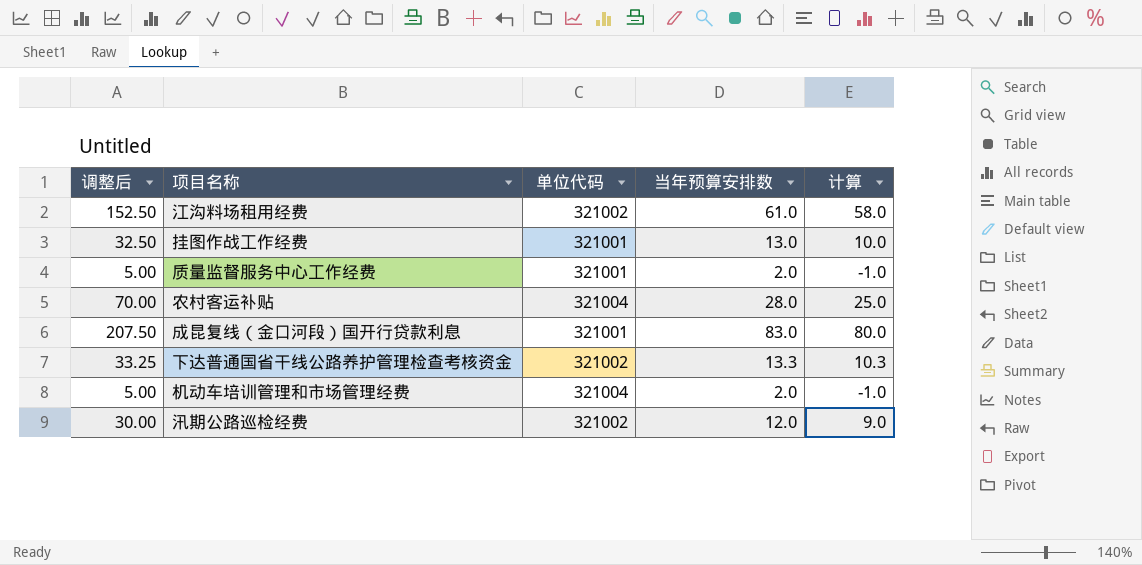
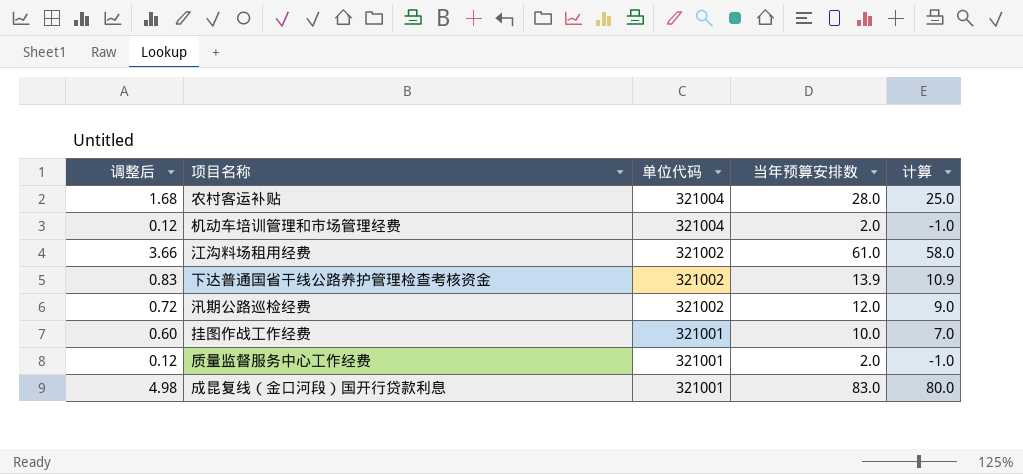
row order: none -> 单位代码 descending
column 调整后 | formula: [当年预算安排数] * 2.5 -> [当年预算安排数] * 0.06
下达普通国省干线公路养护管理检查考核资金 | 当年预算安排数: 13.3 -> 13.9
下达普通国省干线公路养护管理检查考核资金 | 计算: 10.3 -> 10.9
挂图作战工作经费 | 当年预算安排数: 13.0 -> 10.0
挂图作战工作经费 | 计算: 10.0 -> 7.0

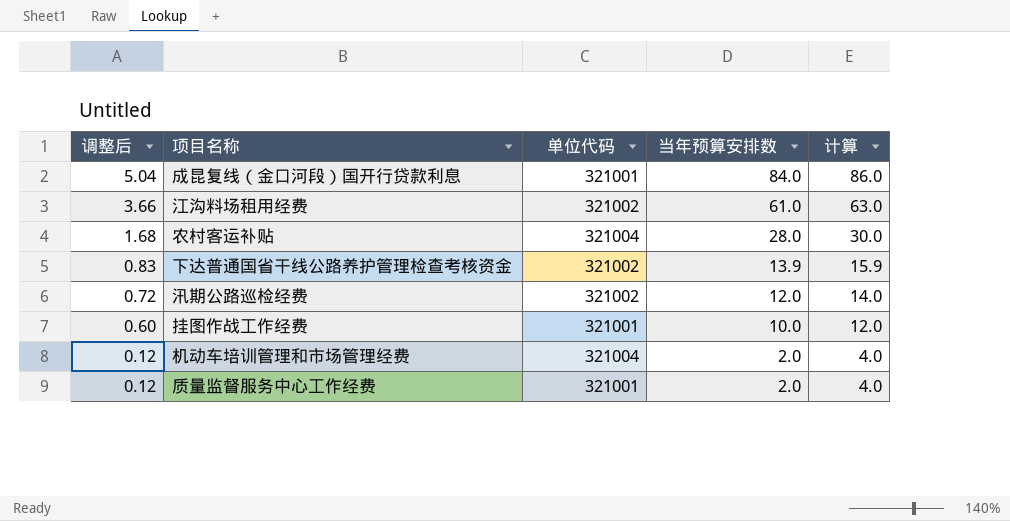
row order: 单位代码 descending -> 调整后 descending
column 计算 | formula: [当年预算安排数] - 3 -> [当年预算安排数] + 2
成昆复线（金口河段）国开行贷款利息 | 调整后: 4.98 -> 5.04
成昆复线（金口河段）国开行贷款利息 | 当年预算安排数: 83.0 -> 84.0

